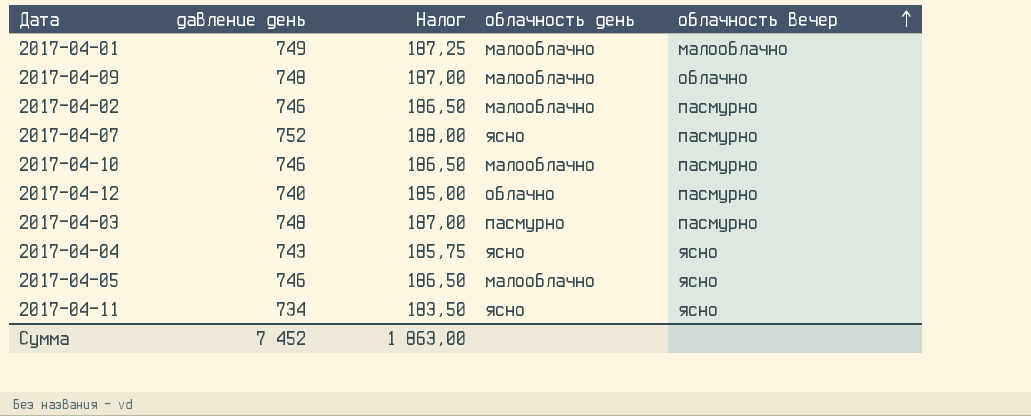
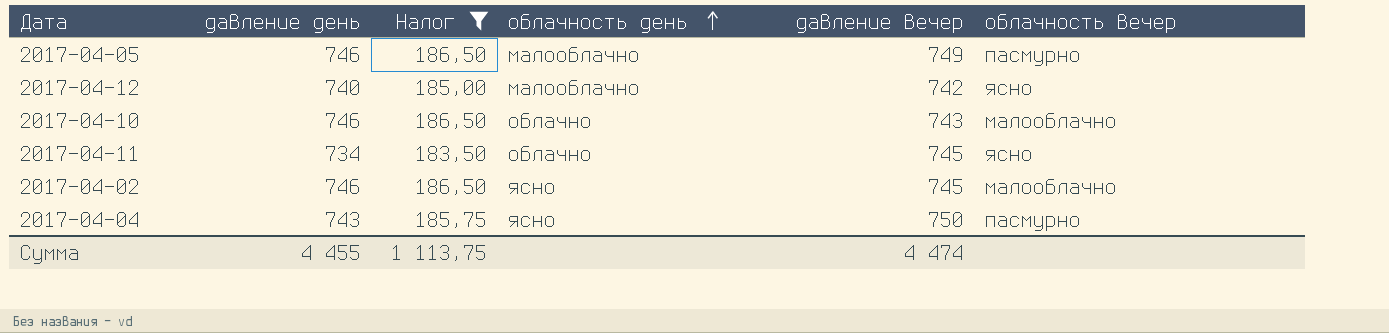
filter: none -> Налог <= 186,50
row order: облачность вечер ascending -> облачность день ascending
column давление вечер | position: none -> 5
2017-04-05 | облачность вечер: ясно -> пасмурно
2017-04-12 | облачность день: облачно -> малооблачно
2017-04-12 | облачность вечер: пасмурно -> ясно
2017-04-10 | облачность день: малооблачно -> облачно
2017-04-10 | облачность вечер: пасмурно -> малооблачно
2017-04-11 | облачность день: ясно -> облачно
2017-04-02 | облачность день: малооблачно -> ясно
2017-04-02 | облачность вечер: пасмурно -> малооблачно
2017-04-04 | облачность вечер: ясно -> пасмурно
Сумма | давление день: 7 452 -> 4 455
Сумма | Налог: 1 863,00 -> 1 113,75

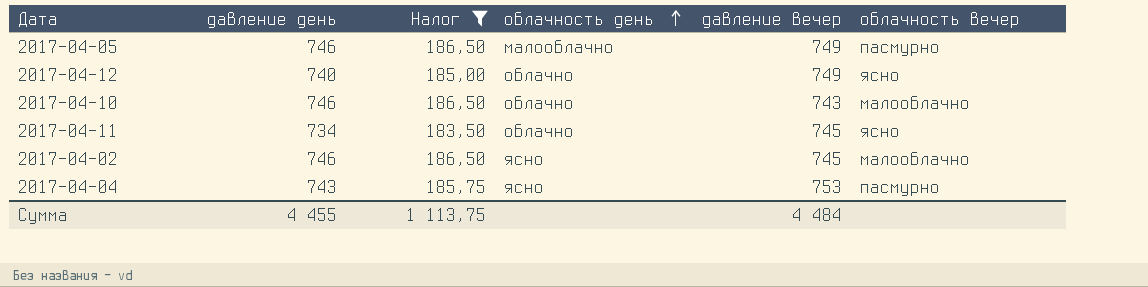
2017-04-12 | облачность день: малооблачно -> облачно
2017-04-12 | давление вечер: 742 -> 749
2017-04-04 | давление вечер: 750 -> 753
Сумма | давление вечер: 4 474 -> 4 484

